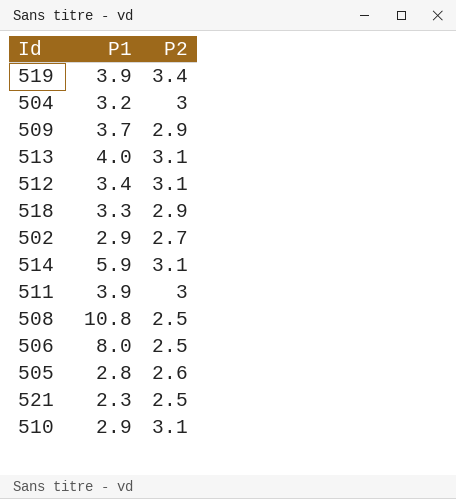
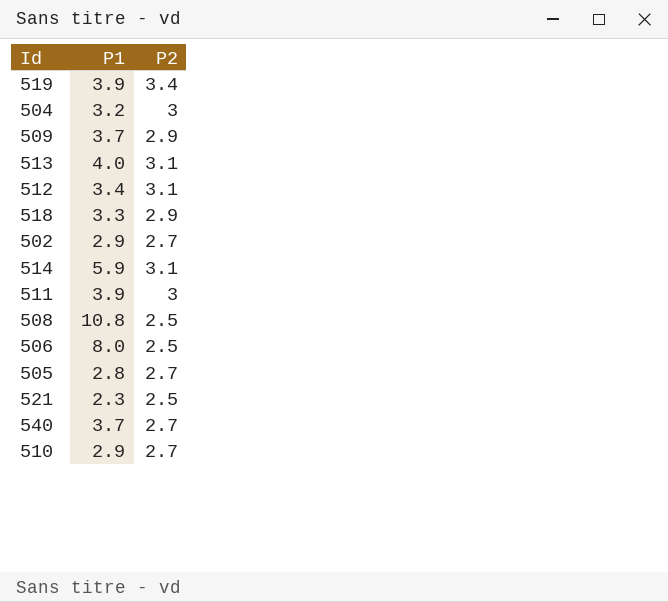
505 | P2: 2.6 -> 2.7
row 540: none -> 3.7 | 2.7
510 | P2: 3.1 -> 2.7

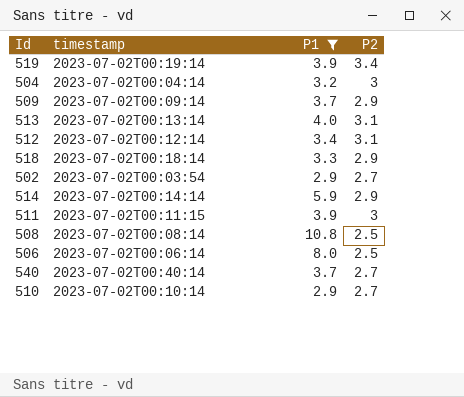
filter: none -> P1 >= 2.9
column timestamp | position: none -> 2
514 | P2: 3.1 -> 2.9

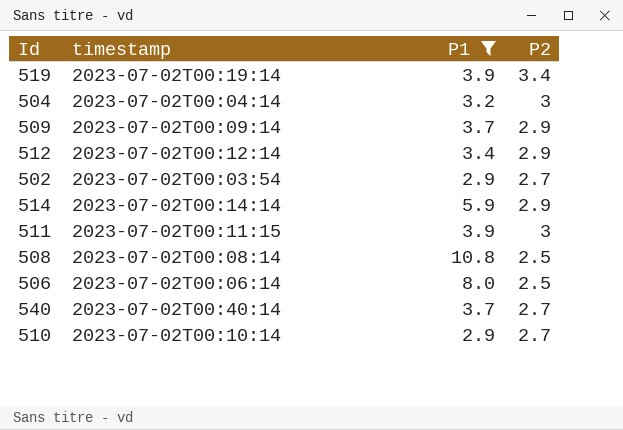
row 513: 2023-07-02T00:13:14 | 4.0 | 3.1 -> none
row 518: 2023-07-02T00:18:14 | 3.3 | 2.9 -> none
512 | P2: 3.1 -> 2.9

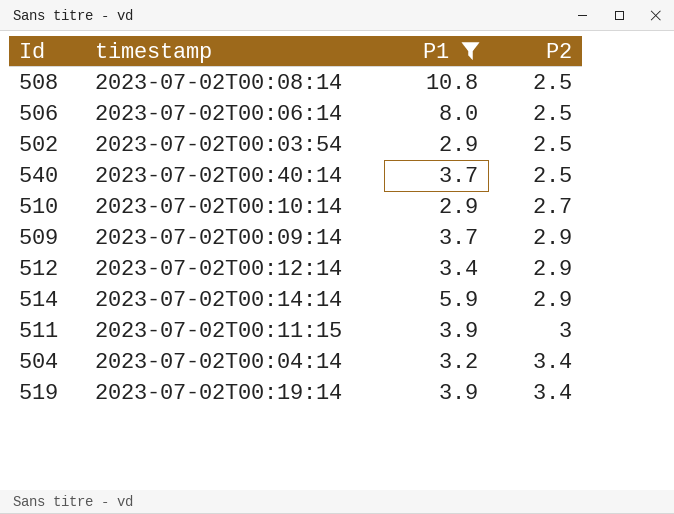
row order: none -> P2 ascending
502 | P2: 2.7 -> 2.5
540 | P2: 2.7 -> 2.5
504 | P2: 3 -> 3.4

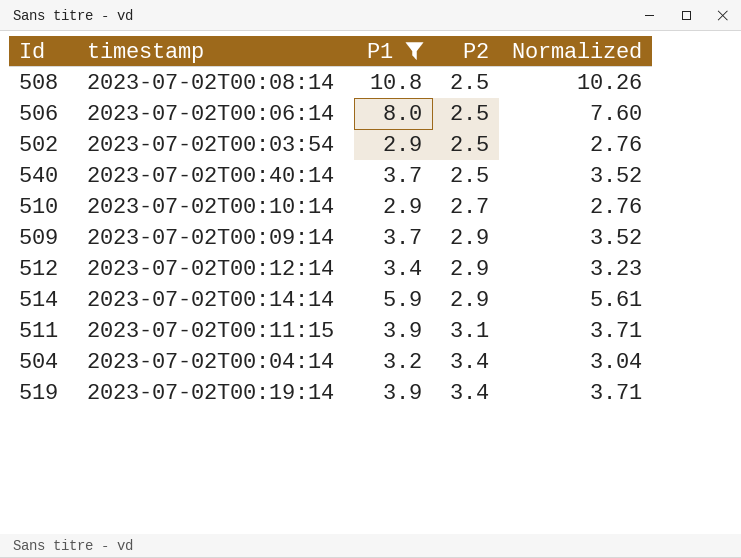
column Normalized | formula: none -> [P1] * 0.95
511 | P2: 3 -> 3.1

